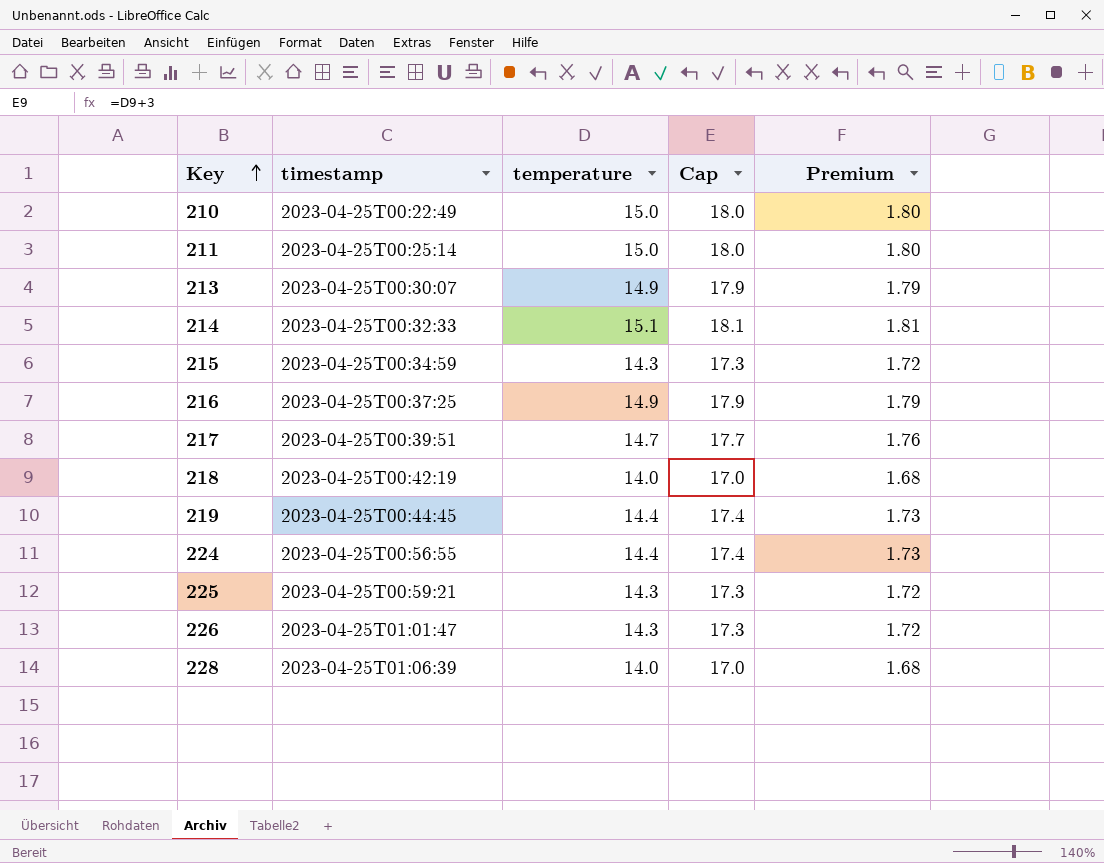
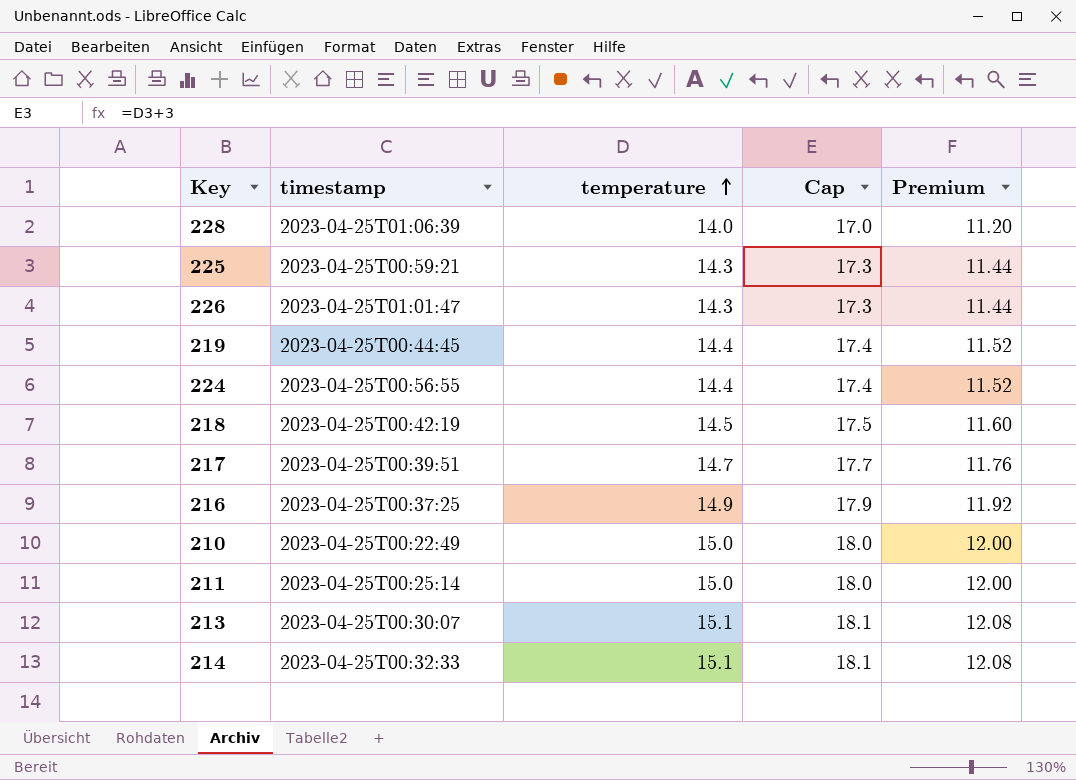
row order: Key ascending -> temperature ascending
column Premium | formula: [temperature] * 0.12 -> [temperature] * 0.8
row 215: 2023-04-25T00:34:59 | 14.3 | 17.3 | 1.72 -> none
218 | temperature: 14.0 -> 14.5
218 | Cap: 17.0 -> 17.5
213 | temperature: 14.9 -> 15.1
213 | Cap: 17.9 -> 18.1

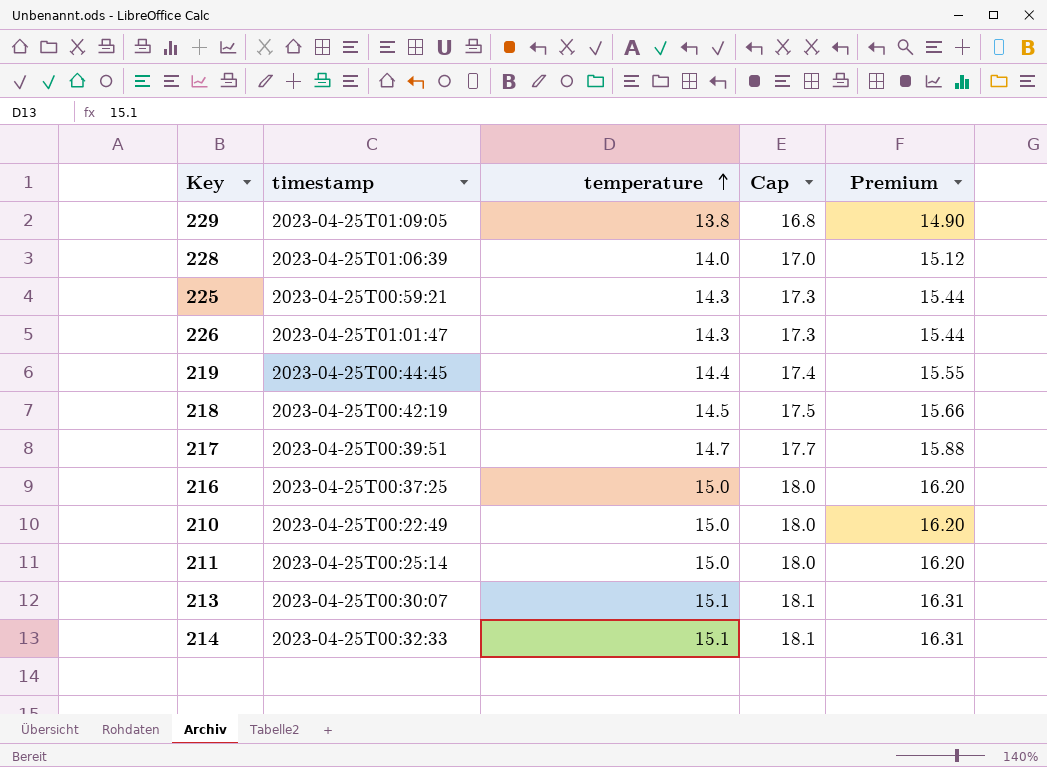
column Premium | formula: [temperature] * 0.8 -> [temperature] * 1.08
row 224: 2023-04-25T00:56:55 | 14.4 | 17.4 | 11.52 -> none
row 229: none -> 2023-04-25T01:09:05 | 13.8 | 16.8 | 14.90
216 | temperature: 14.9 -> 15.0
216 | Cap: 17.9 -> 18.0

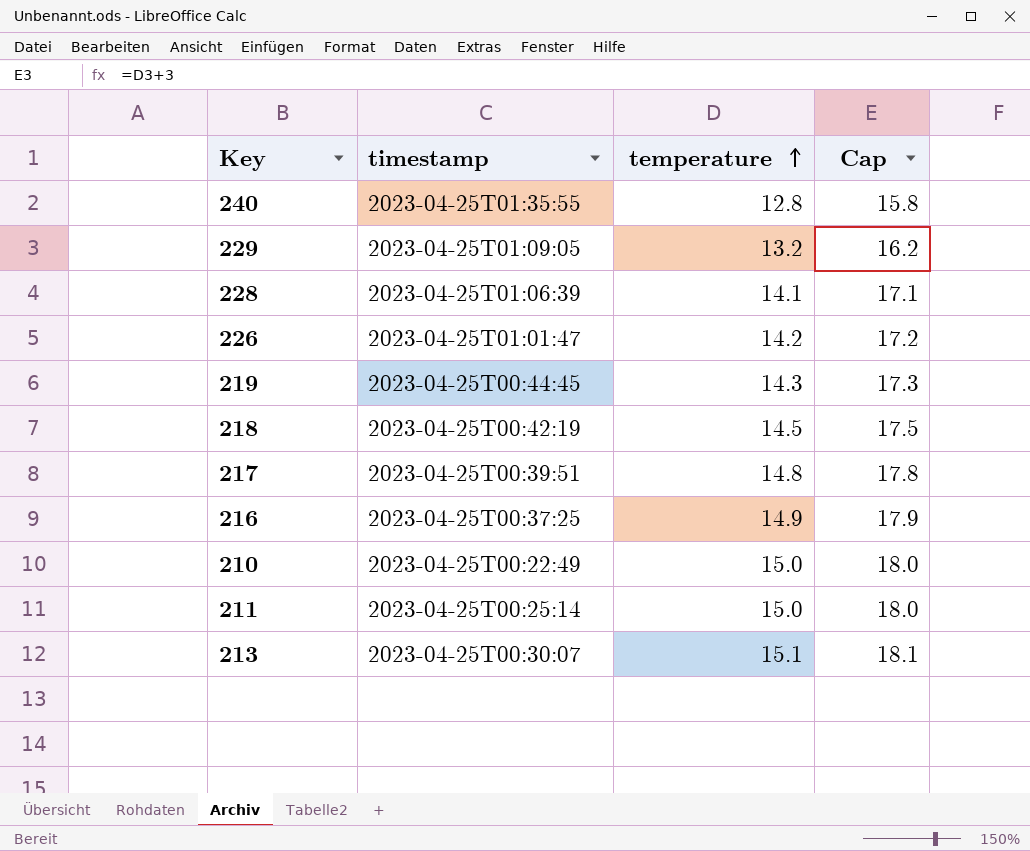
column Premium | formula: [temperature] * 1.08 -> none
row 225: 2023-04-25T00:59:21 | 14.3 | 17.3 | 15.44 -> none
row 214: 2023-04-25T00:32:33 | 15.1 | 18.1 | 16.31 -> none
row 240: none -> 2023-04-25T01:35:55 | 12.8 | 15.8
229 | temperature: 13.8 -> 13.2
229 | Cap: 16.8 -> 16.2
228 | temperature: 14.0 -> 14.1
228 | Cap: 17.0 -> 17.1
226 | temperature: 14.3 -> 14.2
226 | Cap: 17.3 -> 17.2
219 | temperature: 14.4 -> 14.3
219 | Cap: 17.4 -> 17.3
217 | temperature: 14.7 -> 14.8
217 | Cap: 17.7 -> 17.8
216 | temperature: 15.0 -> 14.9
216 | Cap: 18.0 -> 17.9

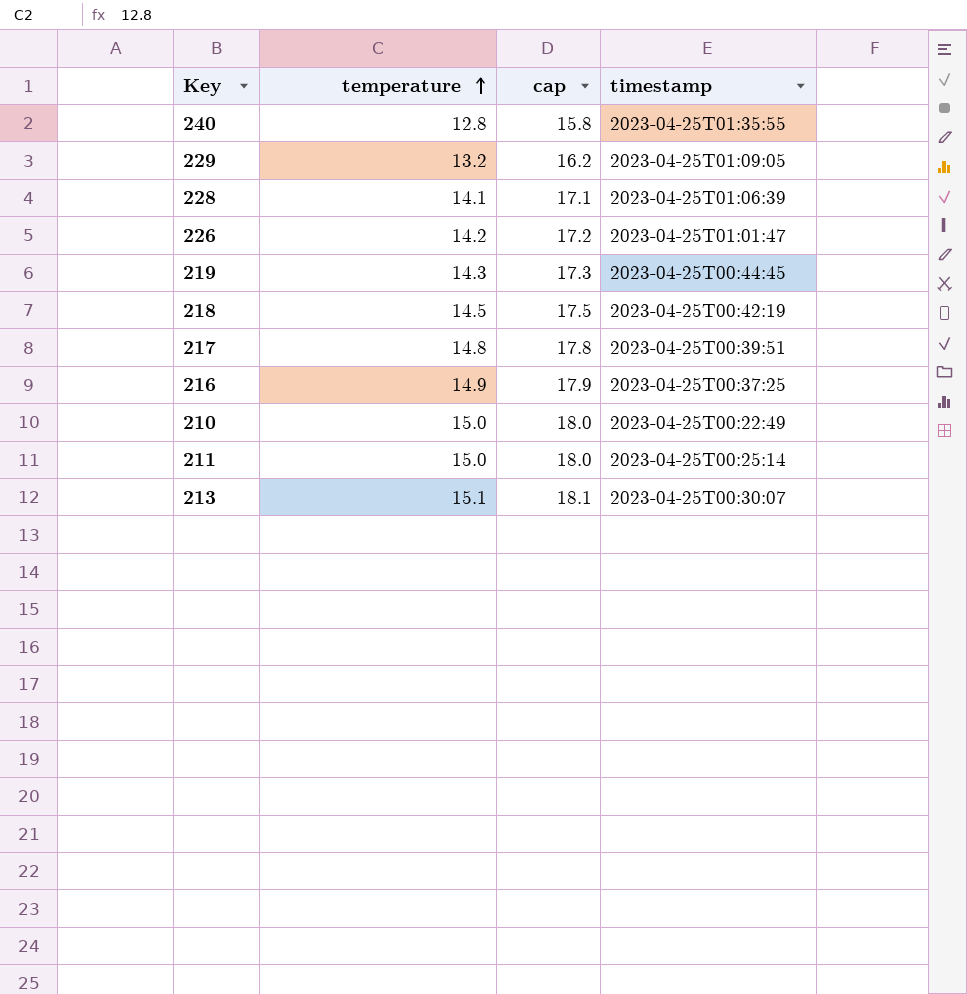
column name: Cap -> cap
column timestamp | position: 2 -> 4

